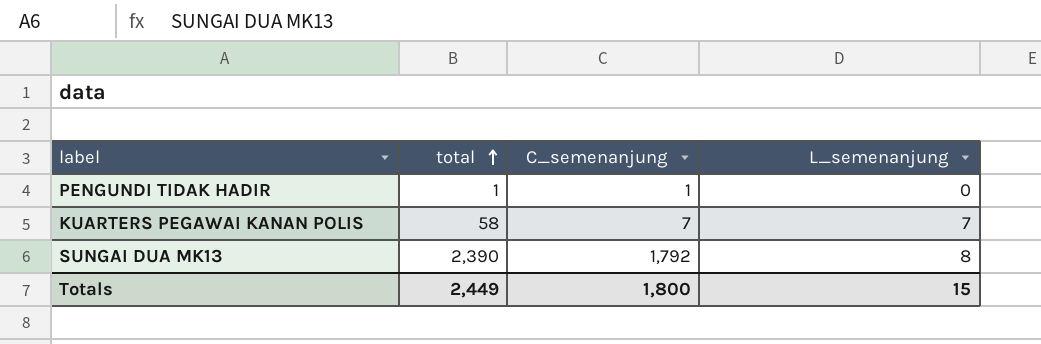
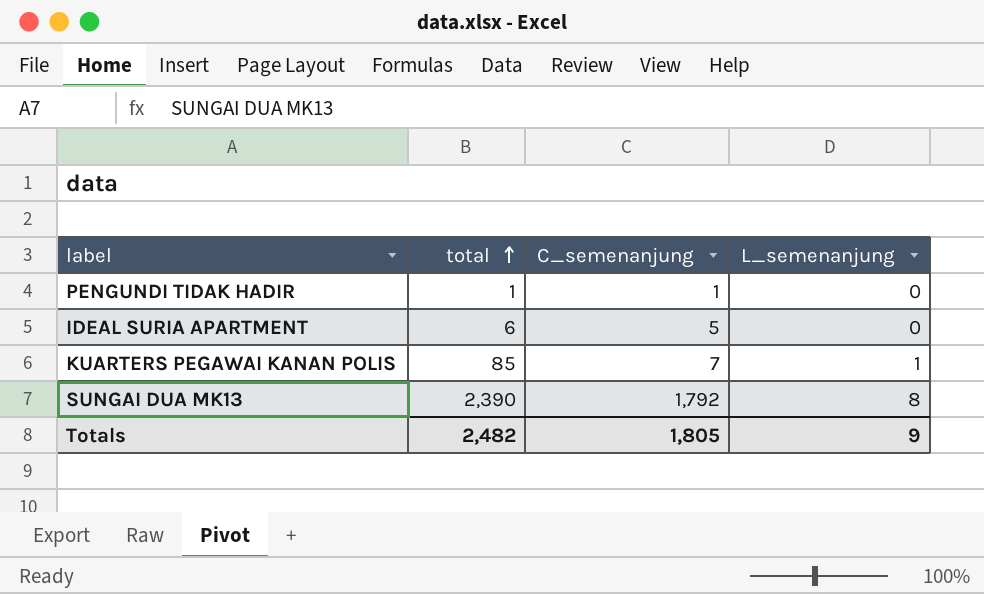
row IDEAL SURIA APARTMENT: none -> 6 | 5 | 0
KUARTERS PEGAWAI KANAN POLIS | total: 58 -> 85
KUARTERS PEGAWAI KANAN POLIS | L_semenanjung: 7 -> 1
Totals | total: 2,449 -> 2,482
Totals | C_semenanjung: 1,800 -> 1,805
Totals | L_semenanjung: 15 -> 9

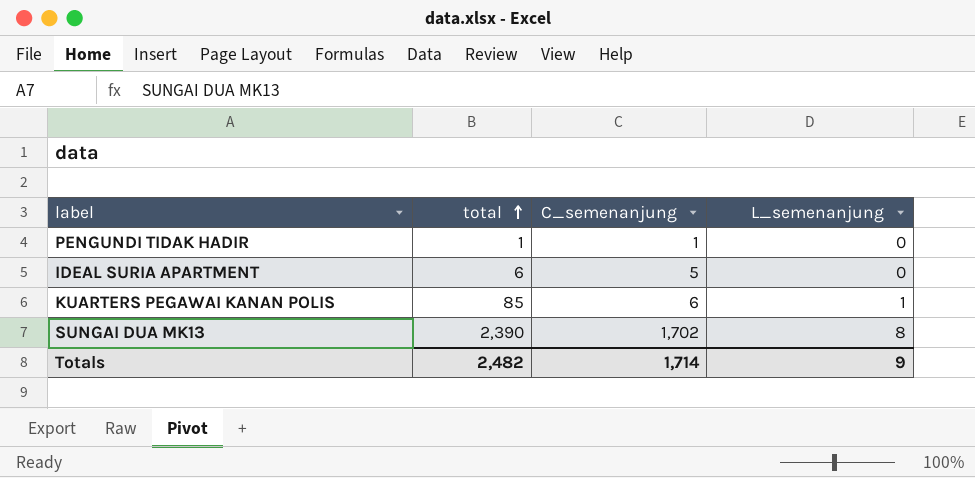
KUARTERS PEGAWAI KANAN POLIS | C_semenanjung: 7 -> 6
SUNGAI DUA MK13 | C_semenanjung: 1,792 -> 1,702
Totals | C_semenanjung: 1,805 -> 1,714

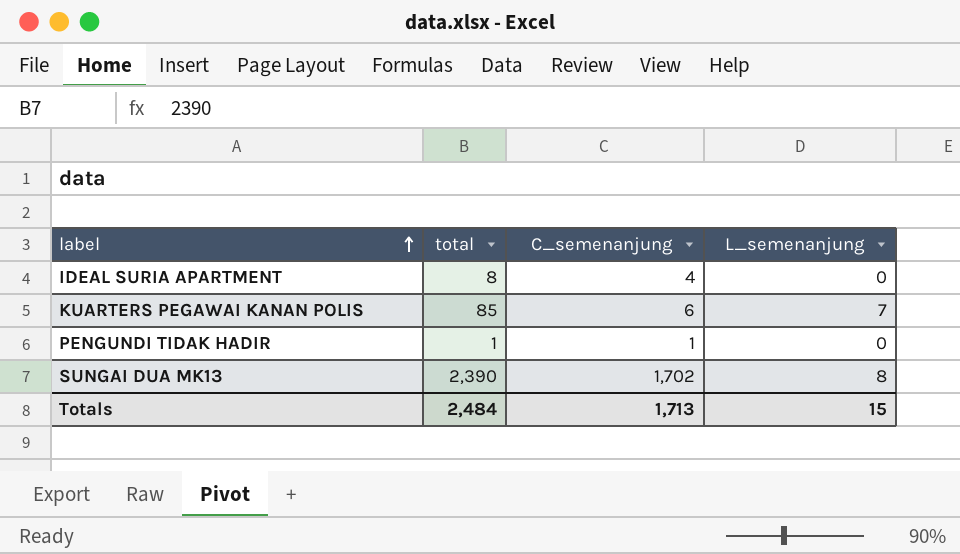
row order: total ascending -> label ascending
IDEAL SURIA APARTMENT | total: 6 -> 8
IDEAL SURIA APARTMENT | C_semenanjung: 5 -> 4
KUARTERS PEGAWAI KANAN POLIS | L_semenanjung: 1 -> 7
Totals | total: 2,482 -> 2,484
Totals | C_semenanjung: 1,714 -> 1,713
Totals | L_semenanjung: 9 -> 15

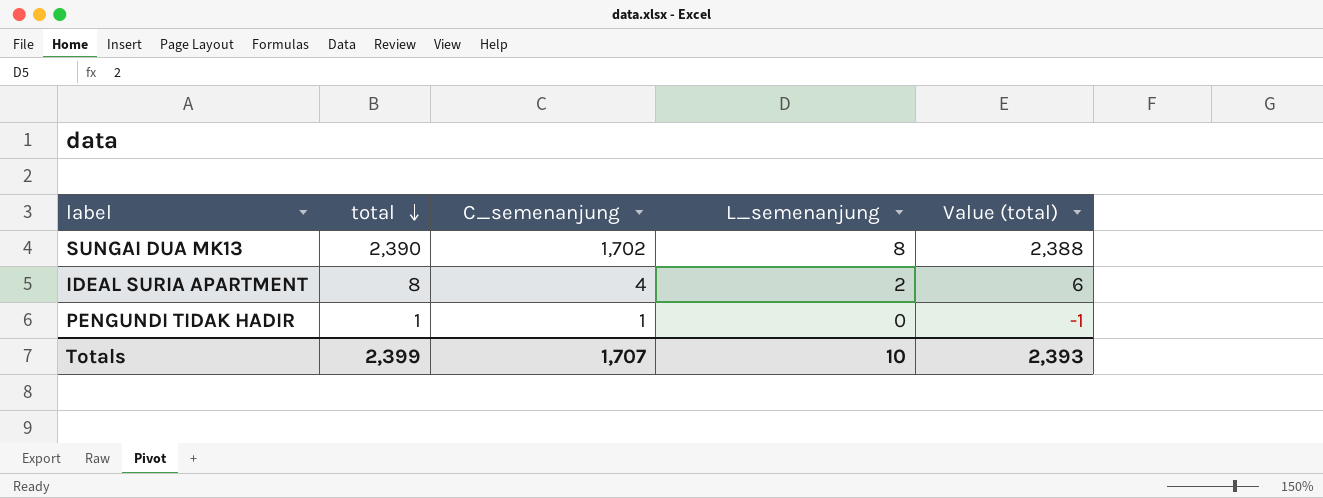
row order: label ascending -> total descending
column Value (total) | formula: none -> [total] - 2
row KUARTERS PEGAWAI KANAN POLIS: 85 | 6 | 7 -> none
IDEAL SURIA APARTMENT | L_semenanjung: 0 -> 2
Totals | total: 2,484 -> 2,399
Totals | C_semenanjung: 1,713 -> 1,707
Totals | L_semenanjung: 15 -> 10

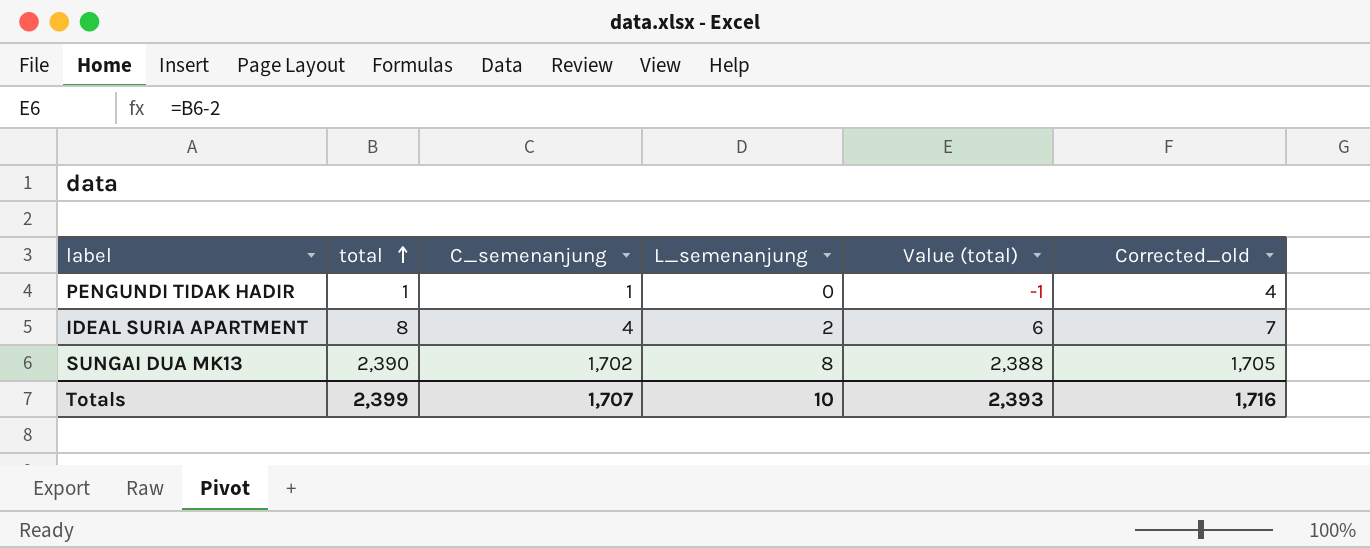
row order: total descending -> total ascending
column Corrected_old | formula: none -> [C_semenanjung] + 3

